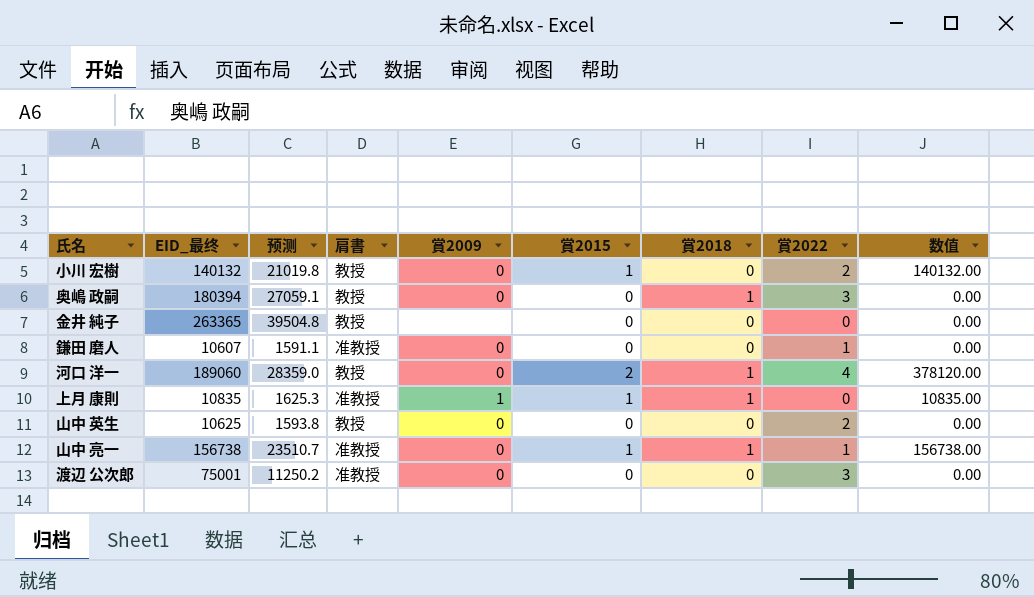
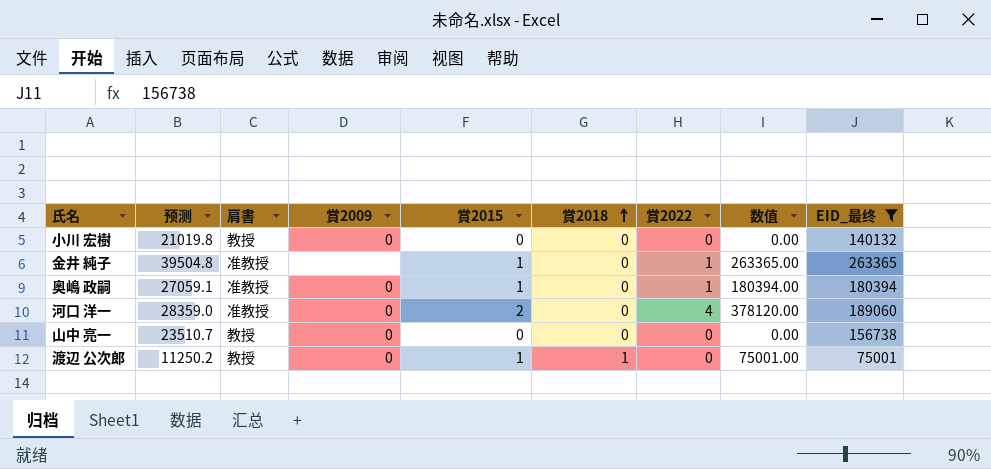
filter: none -> EID_最终 >= 75001
row order: none -> 賞2018 ascending
column EID_最终 | position: 2 -> 9
小川 宏樹 | 賞2015: 1 -> 0
小川 宏樹 | 賞2022: 2 -> 0
小川 宏樹 | 数值: 140132.00 -> 0.00
金井 純子 | 肩書: 教授 -> 准教授
金井 純子 | 賞2015: 0 -> 1
金井 純子 | 賞2022: 0 -> 1
金井 純子 | 数值: 0.00 -> 263365.00
奥嶋 政嗣 | 肩書: 教授 -> 准教授
奥嶋 政嗣 | 賞2015: 0 -> 1
奥嶋 政嗣 | 賞2018: 1 -> 0
奥嶋 政嗣 | 賞2022: 3 -> 1
奥嶋 政嗣 | 数值: 0.00 -> 180394.00
河口 洋一 | 肩書: 教授 -> 准教授
河口 洋一 | 賞2018: 1 -> 0
山中 亮一 | 肩書: 准教授 -> 教授
山中 亮一 | 賞2015: 1 -> 0
山中 亮一 | 賞2018: 1 -> 0
山中 亮一 | 賞2022: 1 -> 0
山中 亮一 | 数值: 156738.00 -> 0.00
渡辺 公次郎 | 肩書: 准教授 -> 教授
渡辺 公次郎 | 賞2015: 0 -> 1
渡辺 公次郎 | 賞2018: 0 -> 1
渡辺 公次郎 | 賞2022: 3 -> 0
渡辺 公次郎 | 数值: 0.00 -> 75001.00

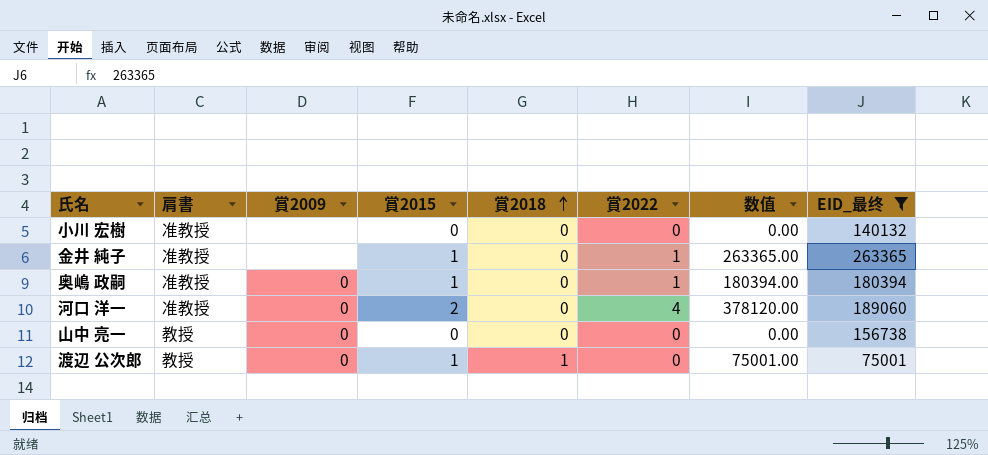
column 预测 | formula: [EID_最终] * 0.15 -> none
小川 宏樹 | 肩書: 教授 -> 准教授
小川 宏樹 | 賞2009: 0 -> none

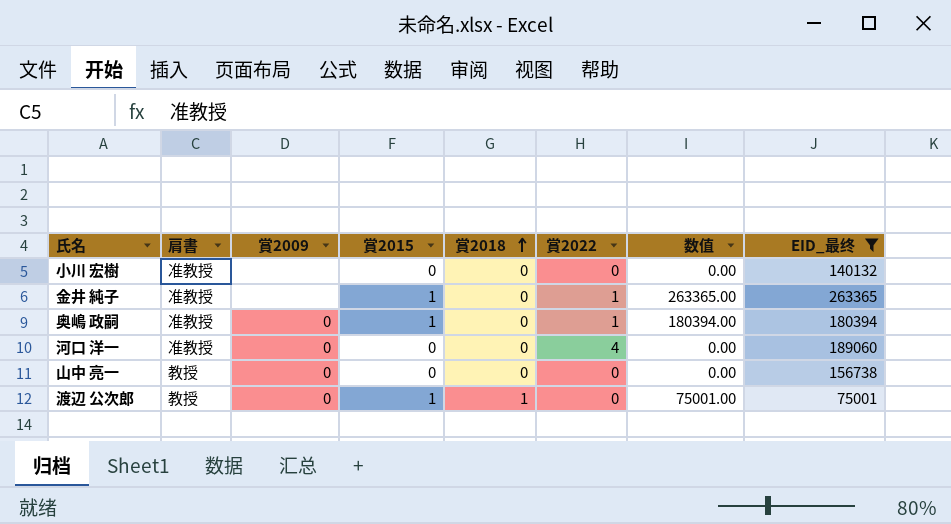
河口 洋一 | 賞2015: 2 -> 0
河口 洋一 | 数值: 378120.00 -> 0.00

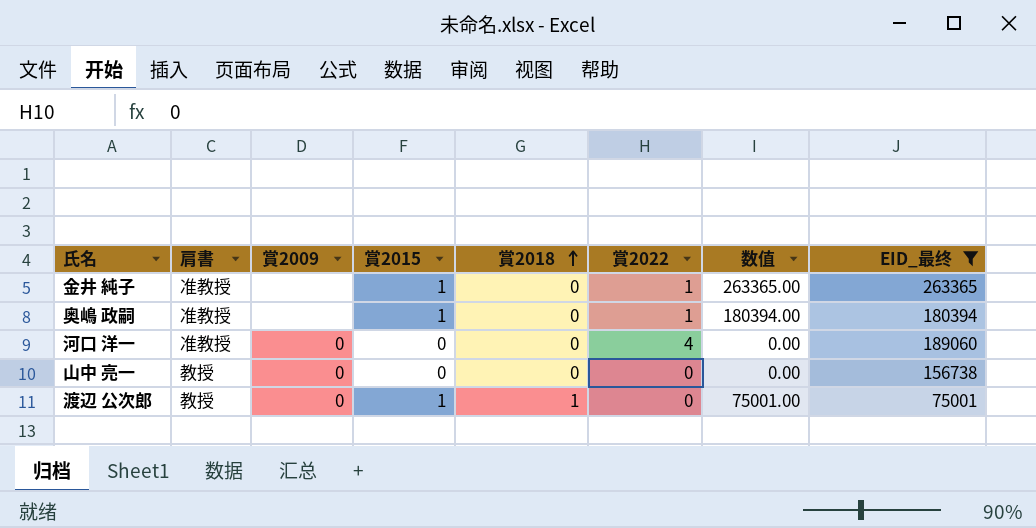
row 小川 宏樹: 准教授 | none | 0 | 0 | 0 | 0.00 | 140132 -> none
奥嶋 政嗣 | 賞2009: 0 -> none

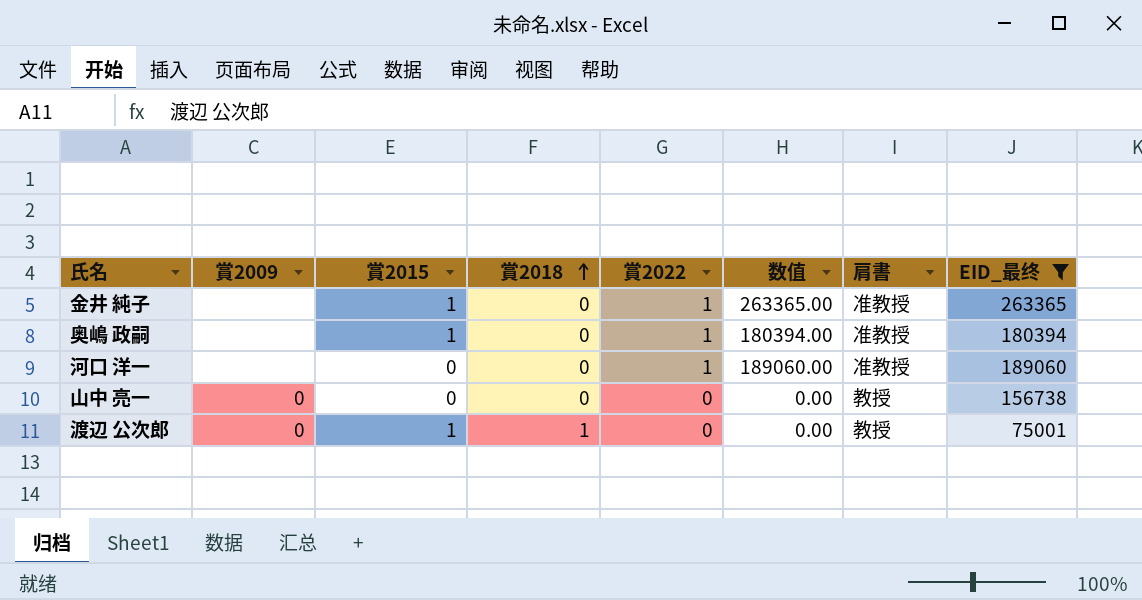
column 数值 | formula: [賞2015] * [EID_最终] -> [賞2022] * [EID_最终]
column 肩書 | position: 2 -> 7
河口 洋一 | 賞2009: 0 -> none
河口 洋一 | 賞2022: 4 -> 1

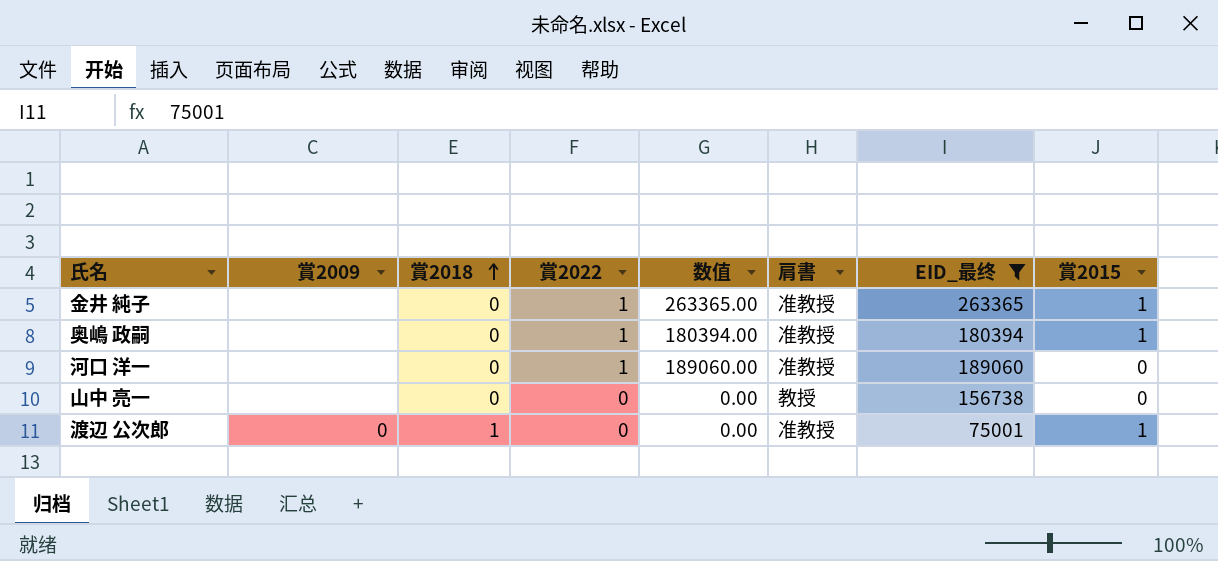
column 賞2015 | position: 3 -> 8
山中 亮一 | 賞2009: 0 -> none
渡辺 公次郎 | 肩書: 教授 -> 准教授

